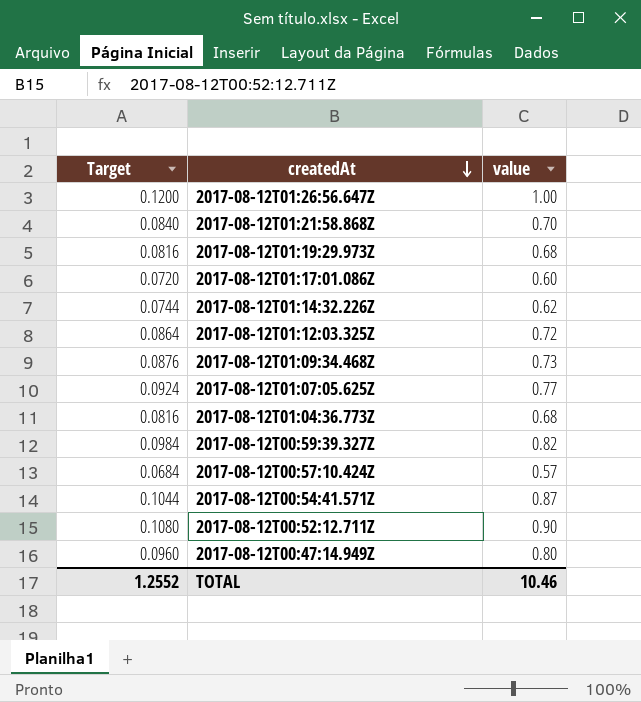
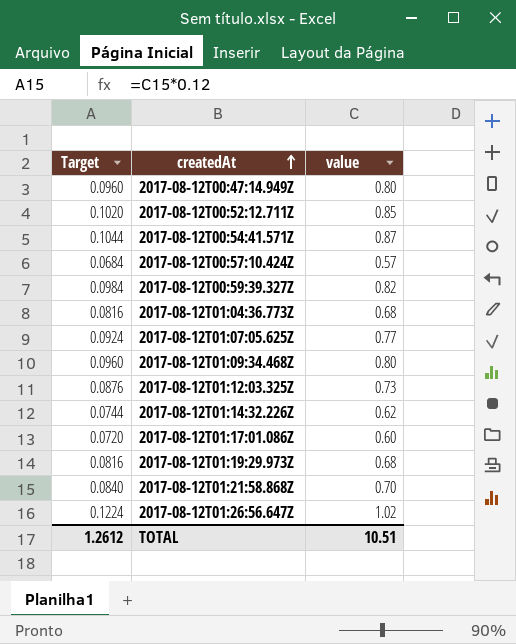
row order: createdAt descending -> createdAt ascending
2017-08-12T00:52:12.711Z | Target: 0.1080 -> 0.1020
2017-08-12T00:52:12.711Z | value: 0.90 -> 0.85
2017-08-12T01:09:34.468Z | Target: 0.0876 -> 0.0960
2017-08-12T01:09:34.468Z | value: 0.73 -> 0.80
2017-08-12T01:12:03.325Z | Target: 0.0864 -> 0.0876
2017-08-12T01:12:03.325Z | value: 0.72 -> 0.73
2017-08-12T01:26:56.647Z | Target: 0.1200 -> 0.1224
2017-08-12T01:26:56.647Z | value: 1.00 -> 1.02
TOTAL | Target: 1.2552 -> 1.2612
TOTAL | value: 10.46 -> 10.51

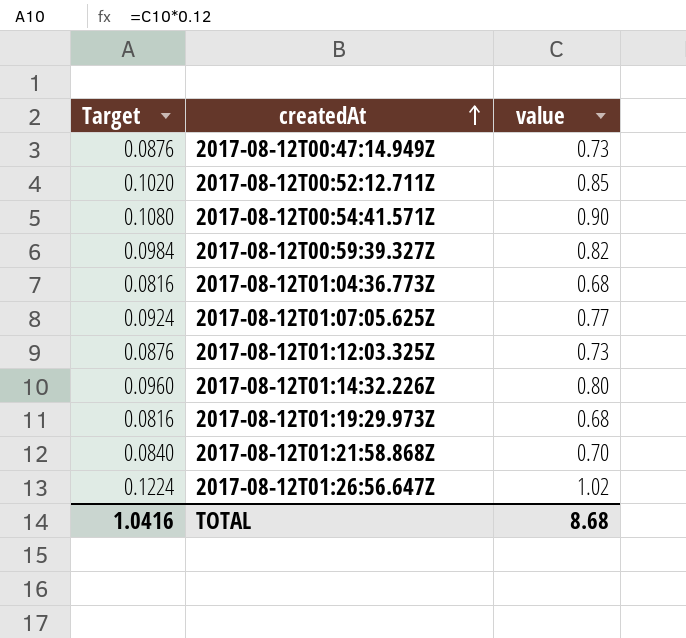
row 2017-08-12T00:57:10.424Z: 0.0684 | 0.57 -> none
row 2017-08-12T01:09:34.468Z: 0.0960 | 0.80 -> none
row 2017-08-12T01:17:01.086Z: 0.0720 | 0.60 -> none
2017-08-12T00:47:14.949Z | Target: 0.0960 -> 0.0876
2017-08-12T00:47:14.949Z | value: 0.80 -> 0.73
2017-08-12T00:54:41.571Z | Target: 0.1044 -> 0.1080
2017-08-12T00:54:41.571Z | value: 0.87 -> 0.90
2017-08-12T01:14:32.226Z | Target: 0.0744 -> 0.0960
2017-08-12T01:14:32.226Z | value: 0.62 -> 0.80
TOTAL | Target: 1.2612 -> 1.0416
TOTAL | value: 10.51 -> 8.68

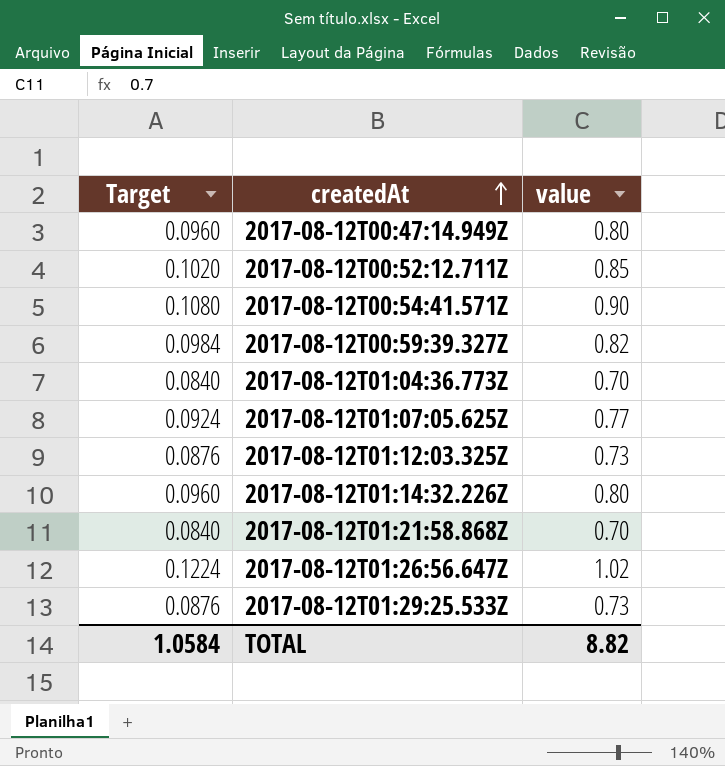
row 2017-08-12T01:19:29.973Z: 0.0816 | 0.68 -> none
2017-08-12T00:47:14.949Z | Target: 0.0876 -> 0.0960
2017-08-12T00:47:14.949Z | value: 0.73 -> 0.80
2017-08-12T01:04:36.773Z | Target: 0.0816 -> 0.0840
2017-08-12T01:04:36.773Z | value: 0.68 -> 0.70
row 2017-08-12T01:29:25.533Z: none -> 0.0876 | 0.73
TOTAL | Target: 1.0416 -> 1.0584
TOTAL | value: 8.68 -> 8.82

